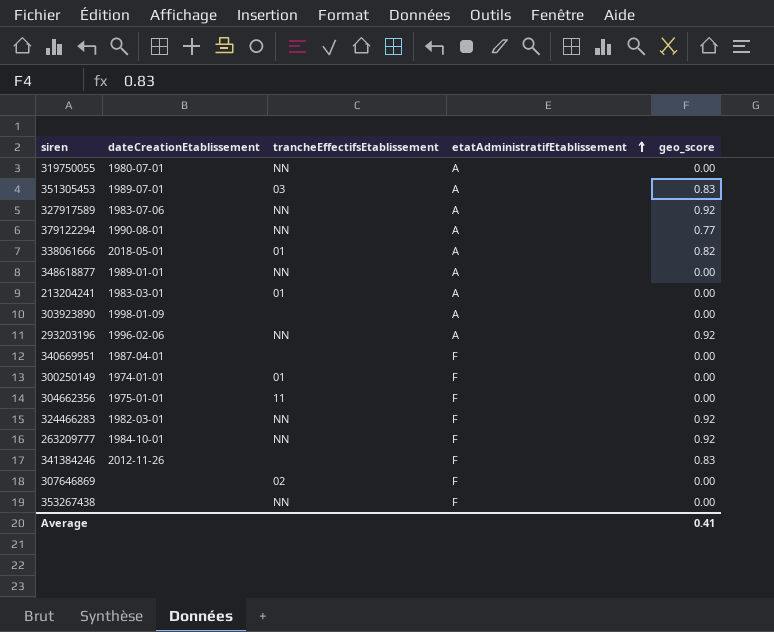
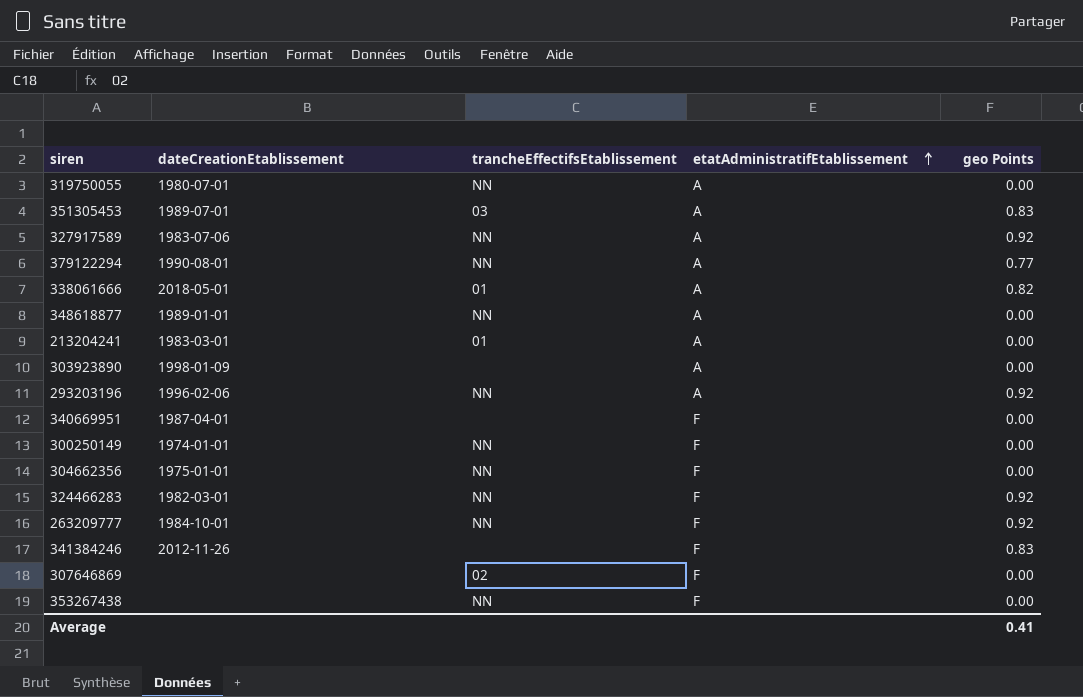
column name: geo_score -> geo Points
300250149 | trancheEffectifsEtablissement: 01 -> NN
304662356 | trancheEffectifsEtablissement: 11 -> NN

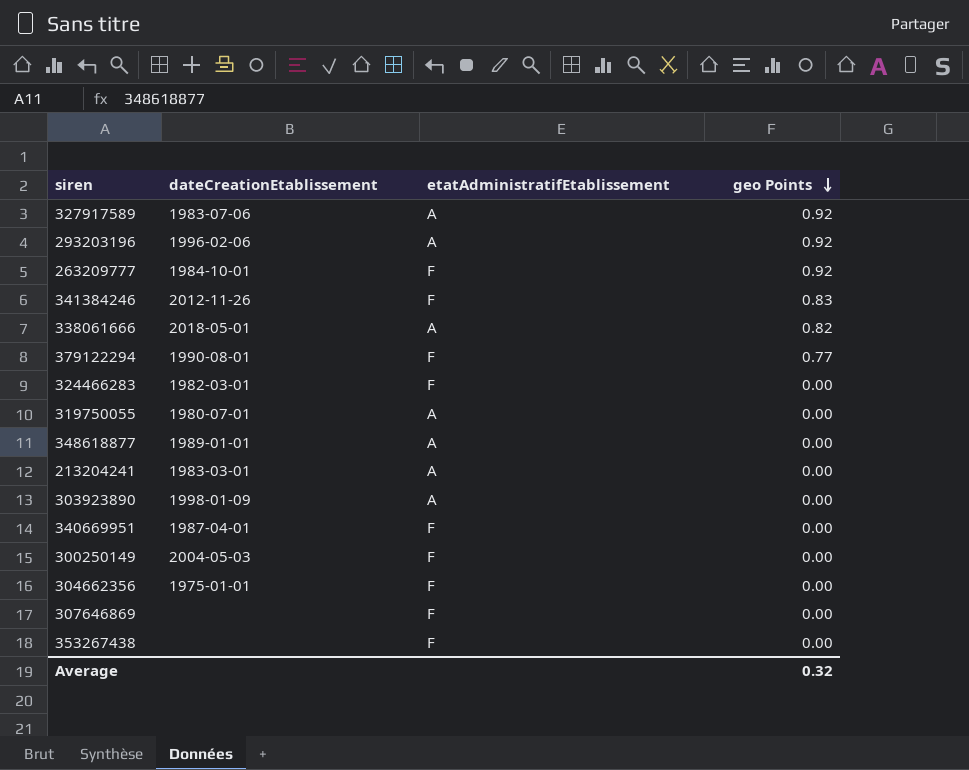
row order: etatAdministratifEtablissement ascending -> geo Points descending
column trancheEffectifsEtablissement | position: 3 -> none
row 351305453: 1989-07-01 | 03 | A | 0.83 -> none
379122294 | etatAdministratifEtablissement: A -> F
324466283 | geo Points: 0.92 -> 0.00
300250149 | dateCreationEtablissement: 1974-01-01 -> 2004-05-03
Average | geo Points: 0.41 -> 0.32

